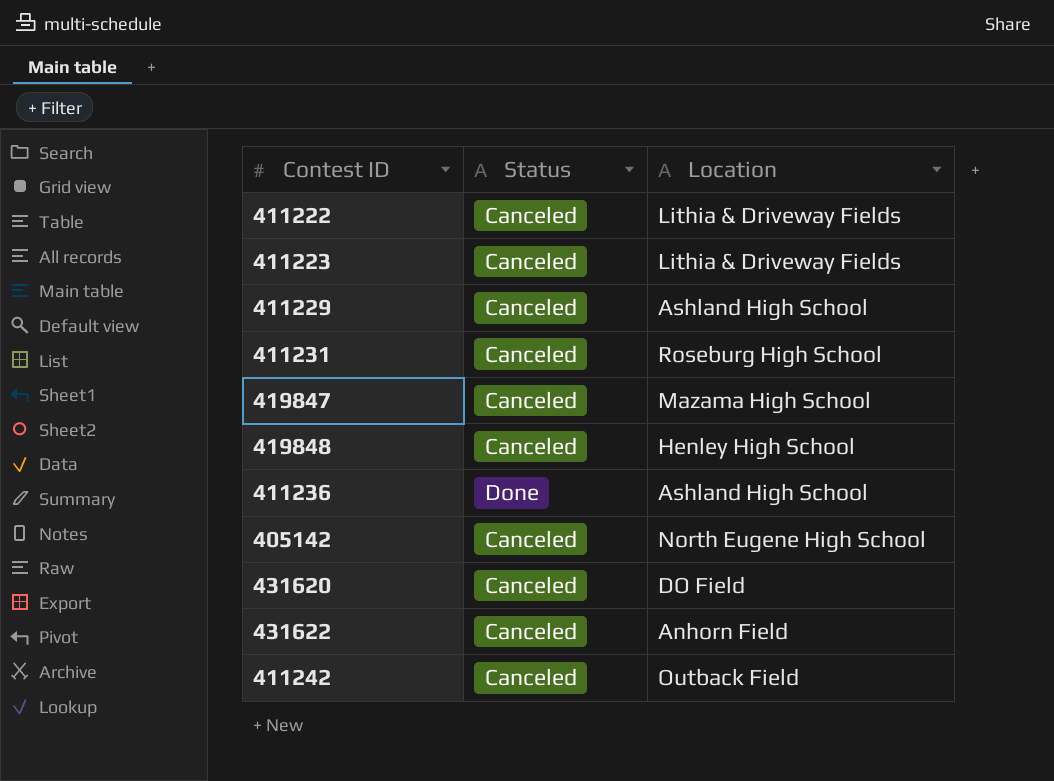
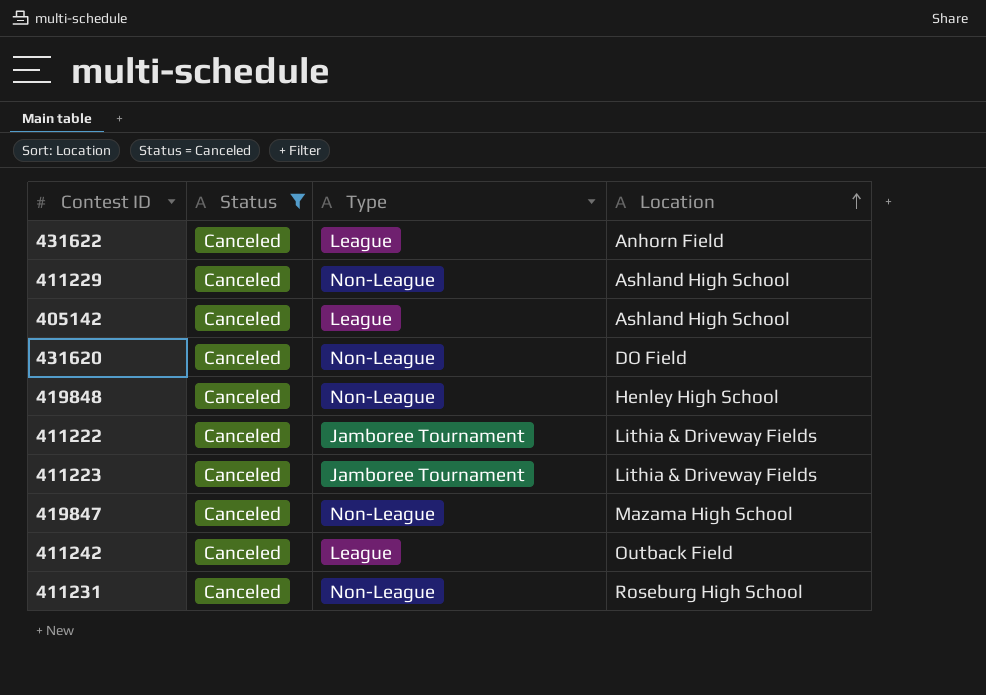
filter: none -> Status = Canceled
row order: none -> Location ascending
column Type | position: none -> 3
405142 | Location: North Eugene High School -> Ashland High School

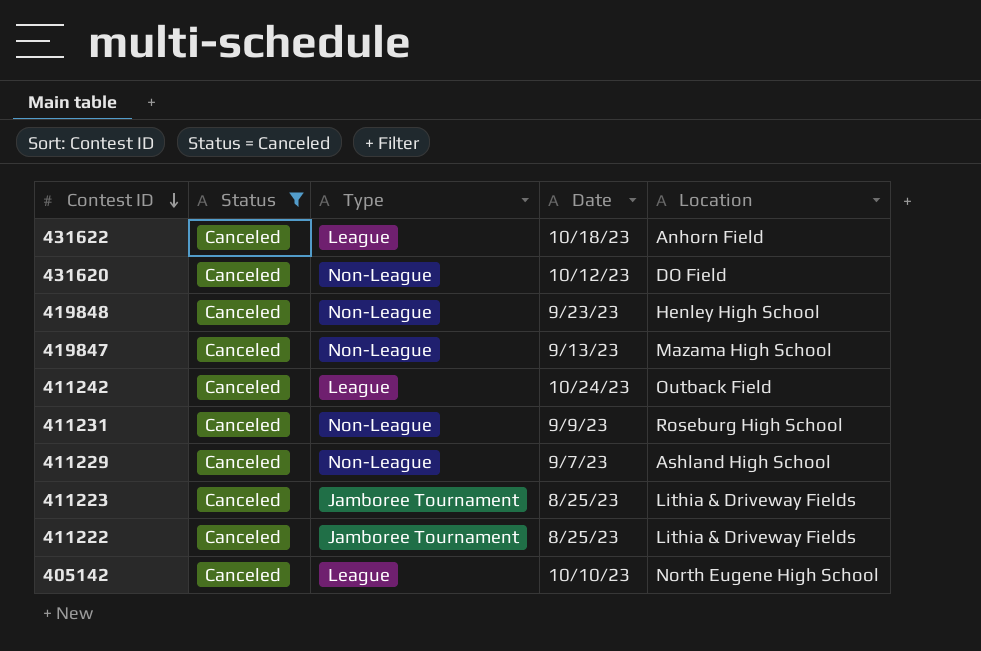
row order: Location ascending -> Contest ID descending
column Date | position: none -> 4
405142 | Location: Ashland High School -> North Eugene High School

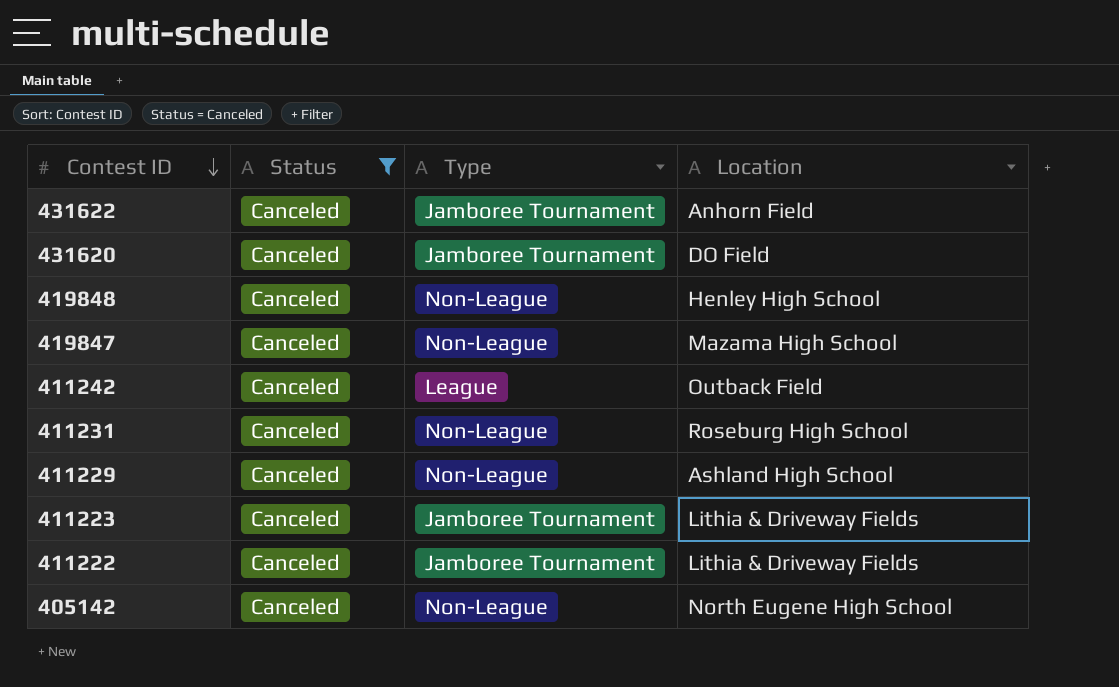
column Date | position: 4 -> none
431622 | Type: League -> Jamboree Tournament
431620 | Type: Non-League -> Jamboree Tournament
405142 | Type: League -> Non-League

